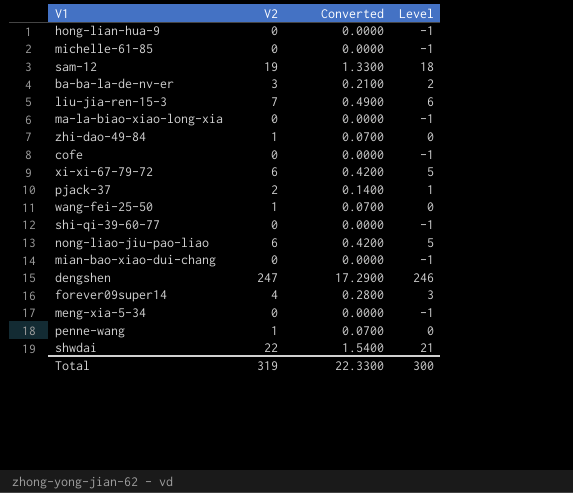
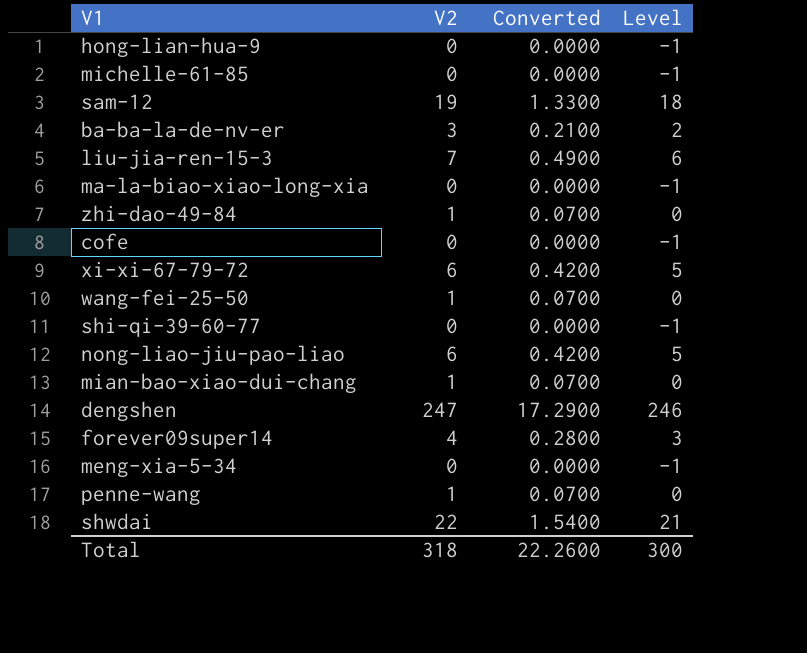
row pjack-37: 2 | 0.1400 | 1 -> none
mian-bao-xiao-dui-chang | V2: 0 -> 1
mian-bao-xiao-dui-chang | Converted: 0.0000 -> 0.0700
mian-bao-xiao-dui-chang | Level: -1 -> 0
Total | V2: 319 -> 318
Total | Converted: 22.3300 -> 22.2600

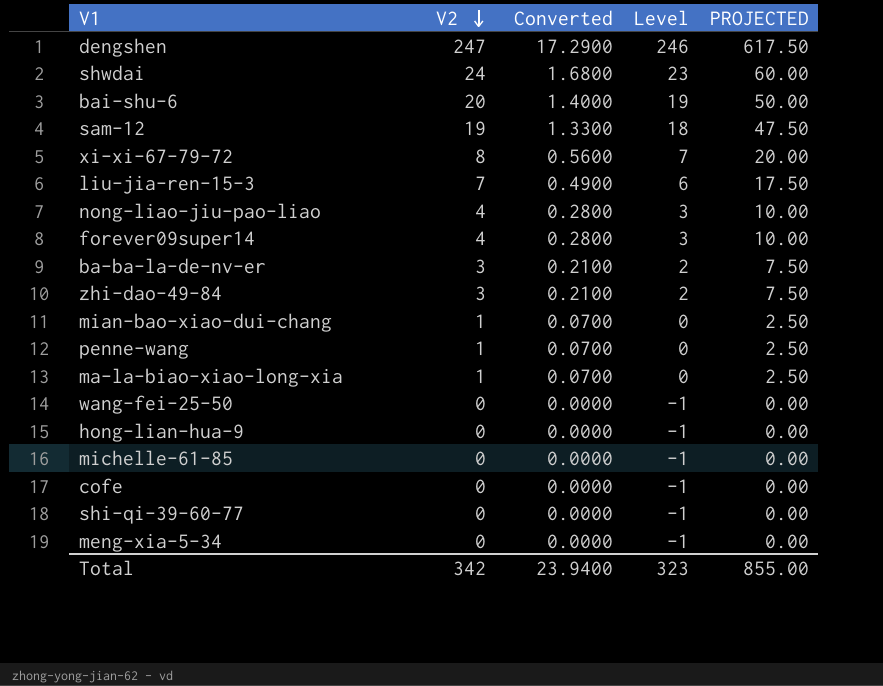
row order: none -> V2 descending
column PROJECTED | formula: none -> [V2] * 2.5
shwdai | V2: 22 -> 24
shwdai | Converted: 1.5400 -> 1.6800
shwdai | Level: 21 -> 23
row bai-shu-6: none -> 20 | 1.4000 | 19 | 50.00
xi-xi-67-79-72 | V2: 6 -> 8
xi-xi-67-79-72 | Converted: 0.4200 -> 0.5600
xi-xi-67-79-72 | Level: 5 -> 7
nong-liao-jiu-pao-liao | V2: 6 -> 4
nong-liao-jiu-pao-liao | Converted: 0.4200 -> 0.2800
nong-liao-jiu-pao-liao | Level: 5 -> 3
zhi-dao-49-84 | V2: 1 -> 3
zhi-dao-49-84 | Converted: 0.0700 -> 0.2100
zhi-dao-49-84 | Level: 0 -> 2
ma-la-biao-xiao-long-xia | V2: 0 -> 1
ma-la-biao-xiao-long-xia | Converted: 0.0000 -> 0.0700
ma-la-biao-xiao-long-xia | Level: -1 -> 0
wang-fei-25-50 | V2: 1 -> 0
wang-fei-25-50 | Converted: 0.0700 -> 0.0000
wang-fei-25-50 | Level: 0 -> -1
Total | V2: 318 -> 342
Total | Converted: 22.2600 -> 23.9400
Total | Level: 300 -> 323

